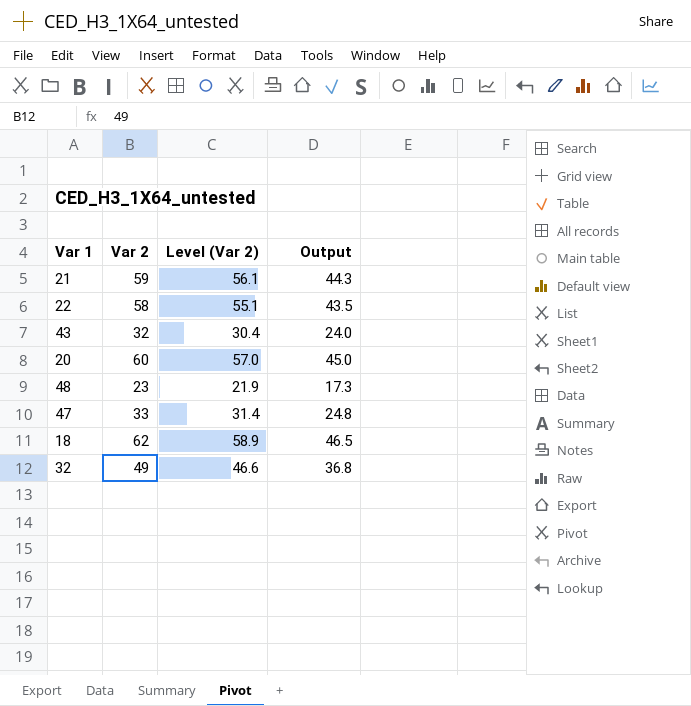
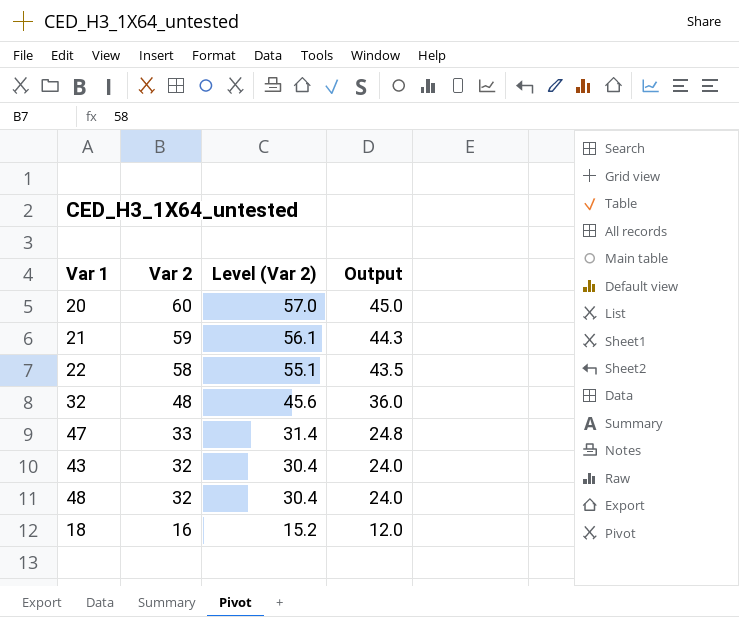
row order: none -> Var 2 descending
32 | Var 2: 49 -> 48
32 | Level (Var 2): 46.6 -> 45.6
32 | Output: 36.8 -> 36.0
48 | Var 2: 23 -> 32
48 | Level (Var 2): 21.9 -> 30.4
48 | Output: 17.3 -> 24.0
18 | Var 2: 62 -> 16
18 | Level (Var 2): 58.9 -> 15.2
18 | Output: 46.5 -> 12.0

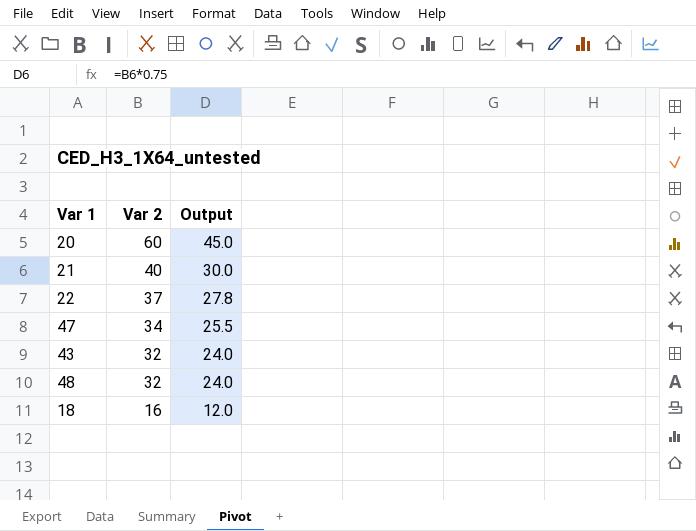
column Level (Var 2) | formula: [Var 2] * 0.95 -> none
row 32: 48 | 45.6 | 36.0 -> none
21 | Var 2: 59 -> 40
21 | Output: 44.3 -> 30.0
22 | Var 2: 58 -> 37
22 | Output: 43.5 -> 27.8
47 | Var 2: 33 -> 34
47 | Output: 24.8 -> 25.5

